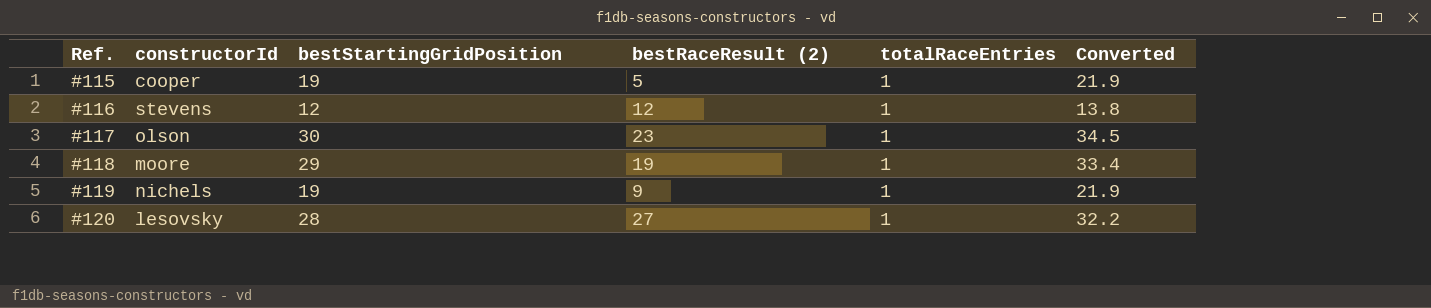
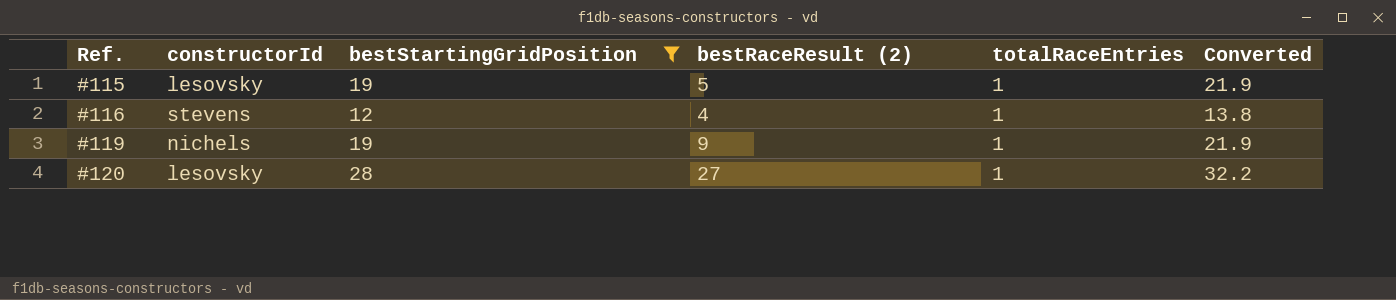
filter: none -> bestStartingGridPosition <= 28
#115 | constructorId: cooper -> lesovsky
#116 | bestRaceResult (2): 12 -> 4

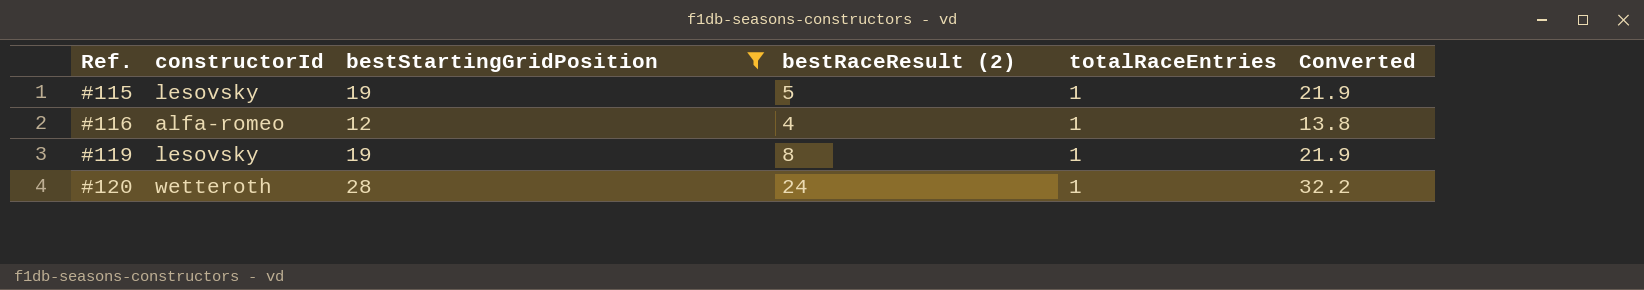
#116 | constructorId: stevens -> alfa-romeo
#119 | constructorId: nichels -> lesovsky
#119 | bestRaceResult (2): 9 -> 8
#120 | constructorId: lesovsky -> wetteroth
#120 | bestRaceResult (2): 27 -> 24

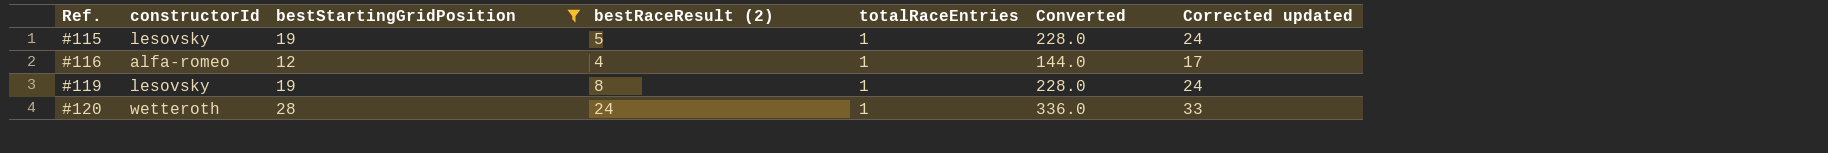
column Converted | formula: [bestStartingGridPosition] * 1.15 -> [bestStartingGridPosition] * 12
column Corrected updated | formula: none -> [bestStartingGridPosition] + 5

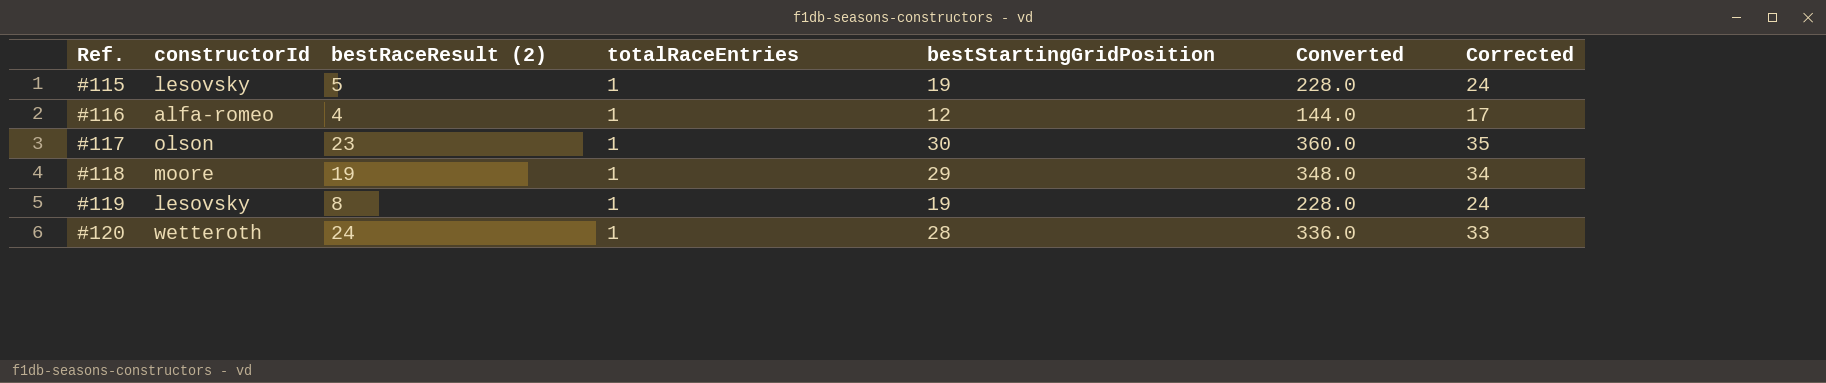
filter: bestStartingGridPosition <= 28 -> none
column bestStartingGridPosition | position: 3 -> 5
column name: Corrected updated -> Corrected

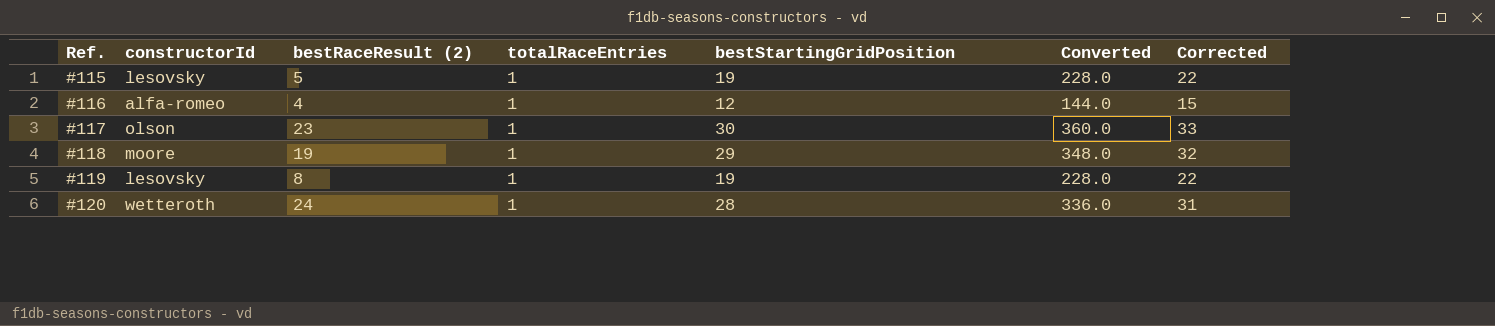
column Corrected | formula: [bestStartingGridPosition] + 5 -> [bestStartingGridPosition] + 3

